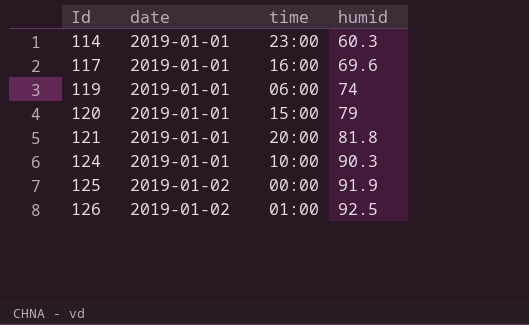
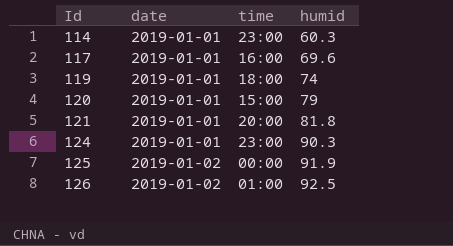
119 | time: 06:00 -> 18:00
124 | time: 10:00 -> 23:00

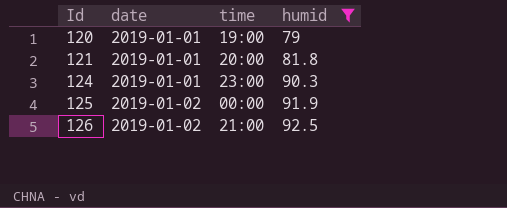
filter: none -> humid >= 79
120 | time: 15:00 -> 19:00
126 | time: 01:00 -> 21:00

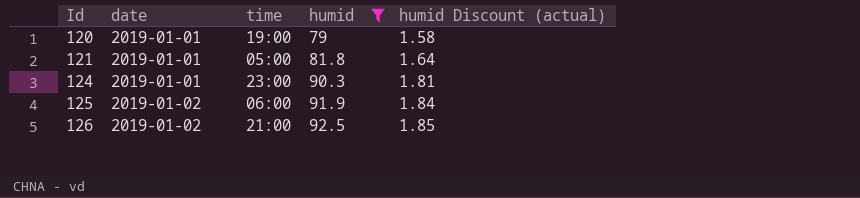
column humid Discount (actual) | formula: none -> [humid] * 0.02
121 | time: 20:00 -> 05:00
125 | time: 00:00 -> 06:00

